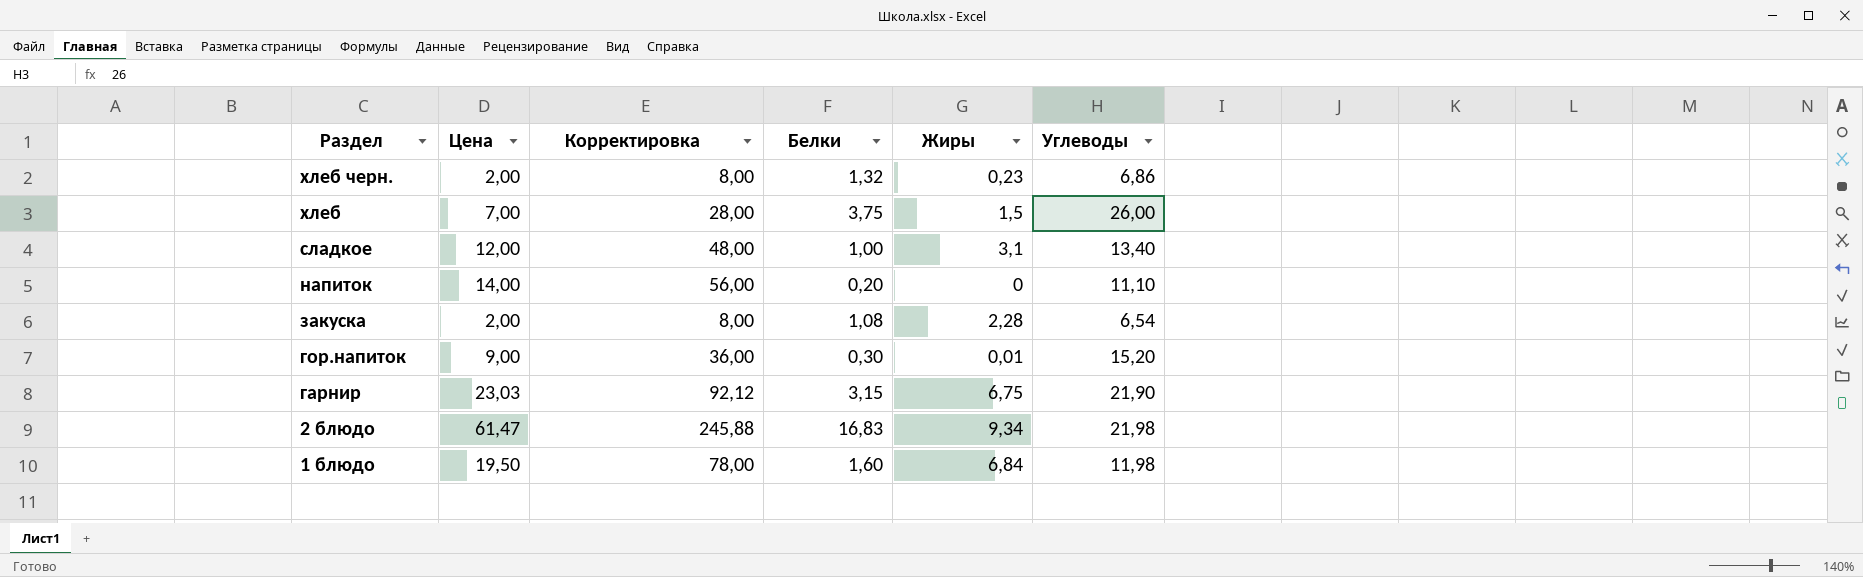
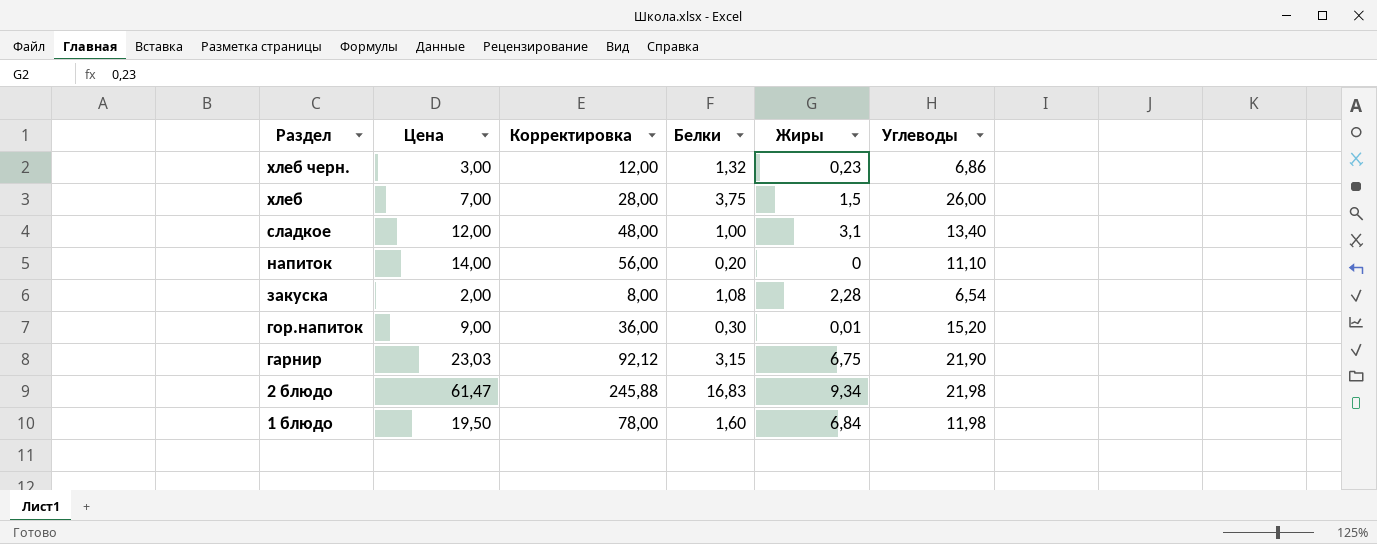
хлеб черн. | Цена: 2,00 -> 3,00
хлеб черн. | Корректировка: 8,00 -> 12,00

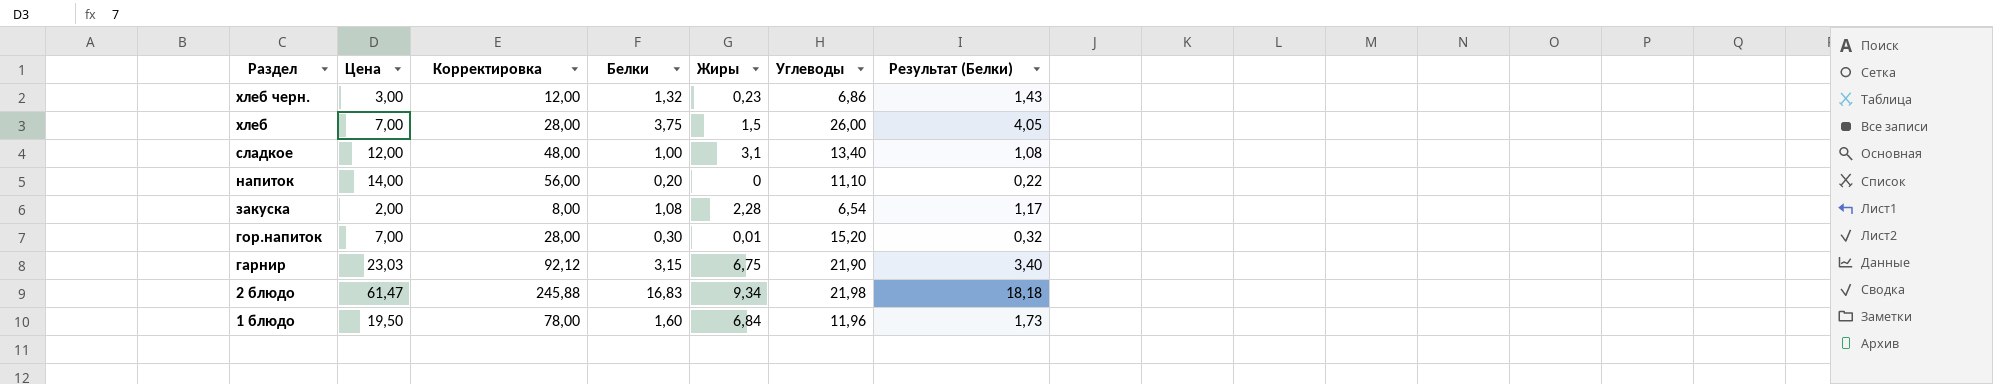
column Результат (Белки) | formula: none -> [Белки] * 1,08
гор.напиток | Цена: 9,00 -> 7,00
гор.напиток | Корректировка: 36,00 -> 28,00
1 блюдо | Углеводы: 11,98 -> 11,96

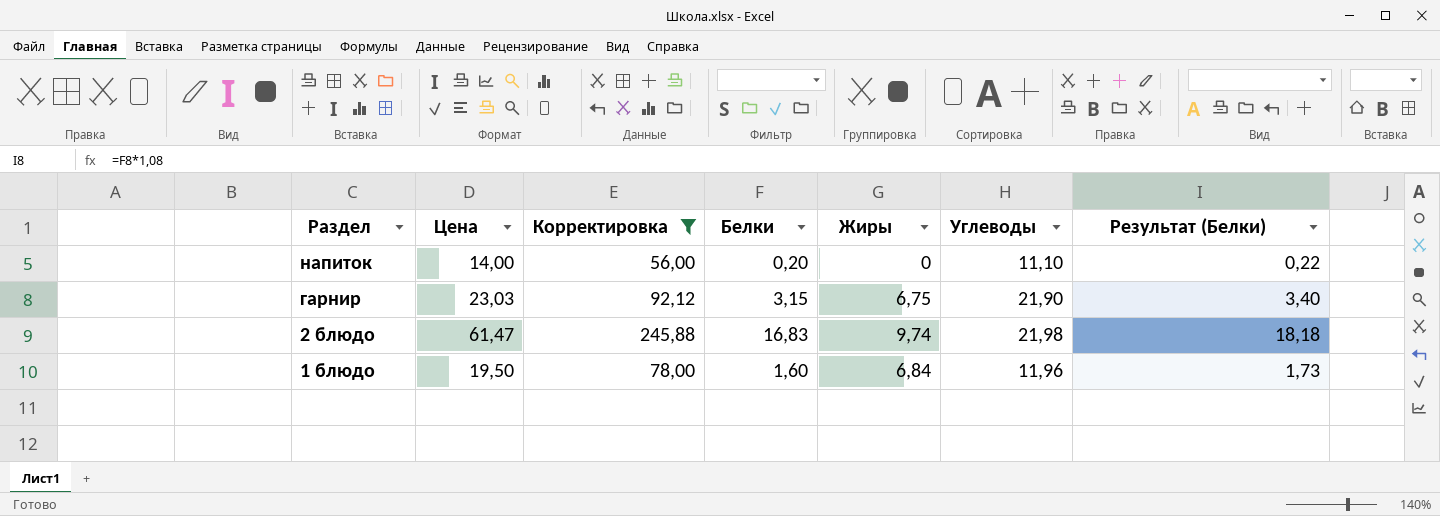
filter: none -> Корректировка >= 56,00
2 блюдо | Жиры: 9,34 -> 9,74

